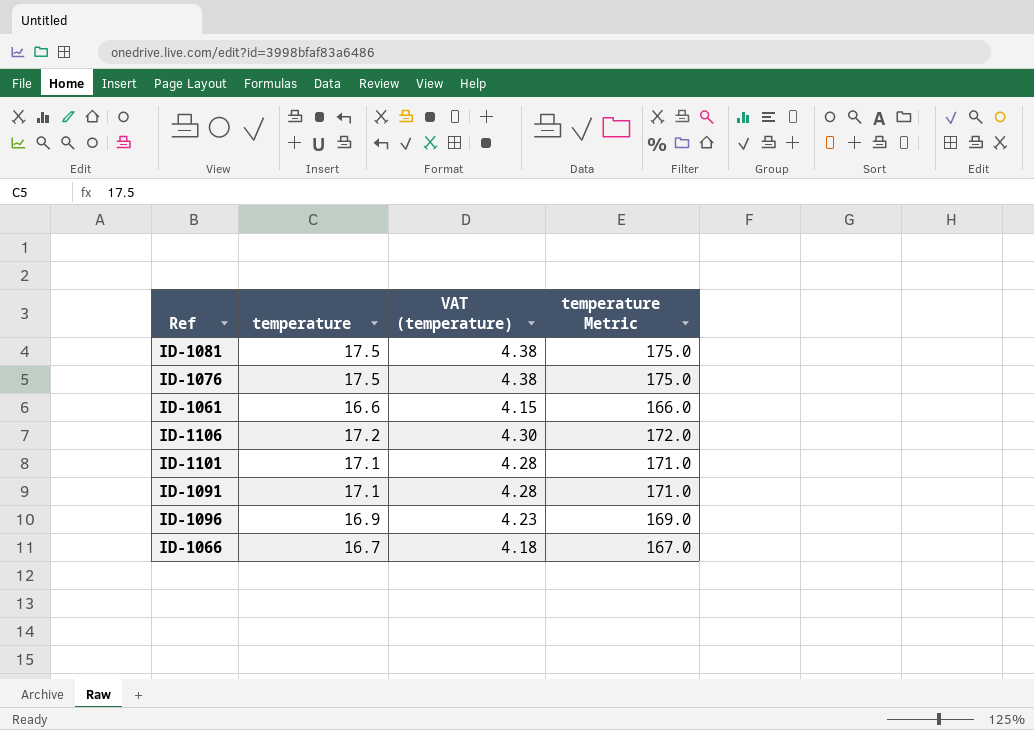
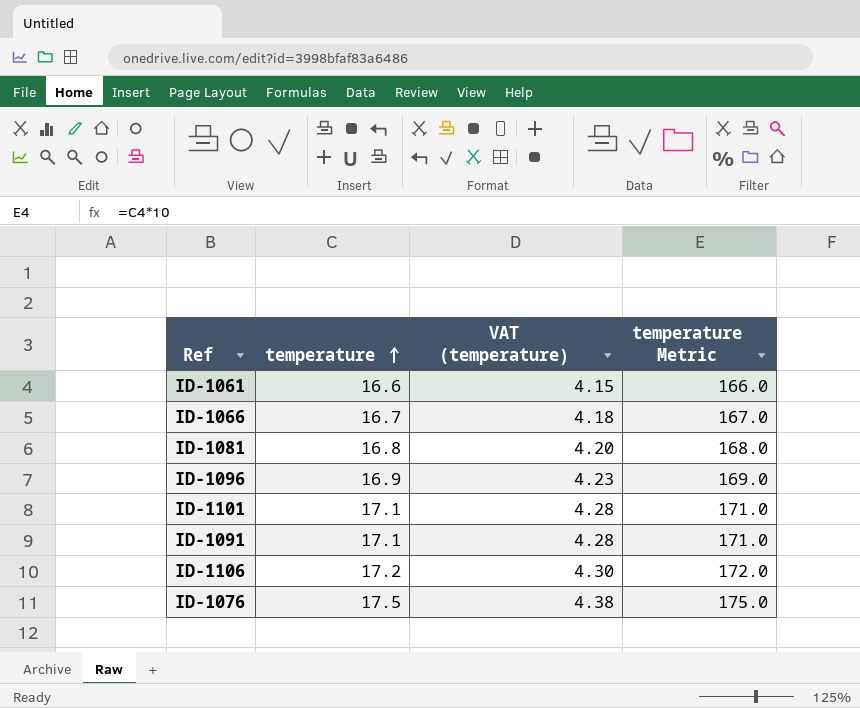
row order: none -> temperature ascending
ID-1081 | temperature: 17.5 -> 16.8
ID-1081 | VAT (temperature): 4.38 -> 4.20
ID-1081 | temperature Metric: 175.0 -> 168.0

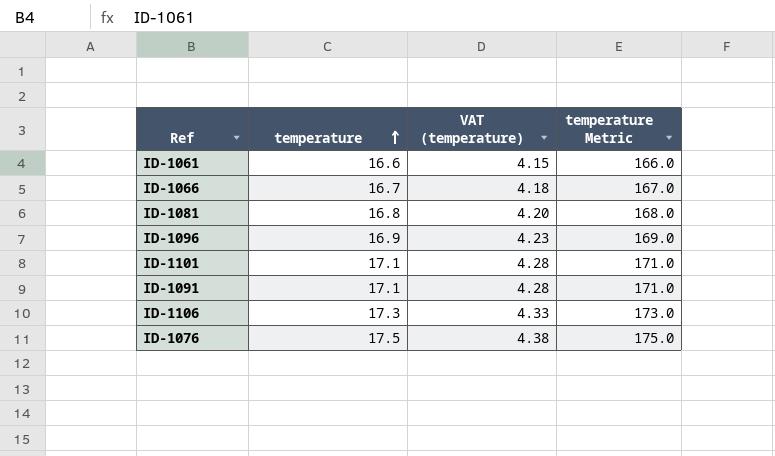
ID-1106 | temperature: 17.2 -> 17.3
ID-1106 | VAT (temperature): 4.30 -> 4.33
ID-1106 | temperature Metric: 172.0 -> 173.0

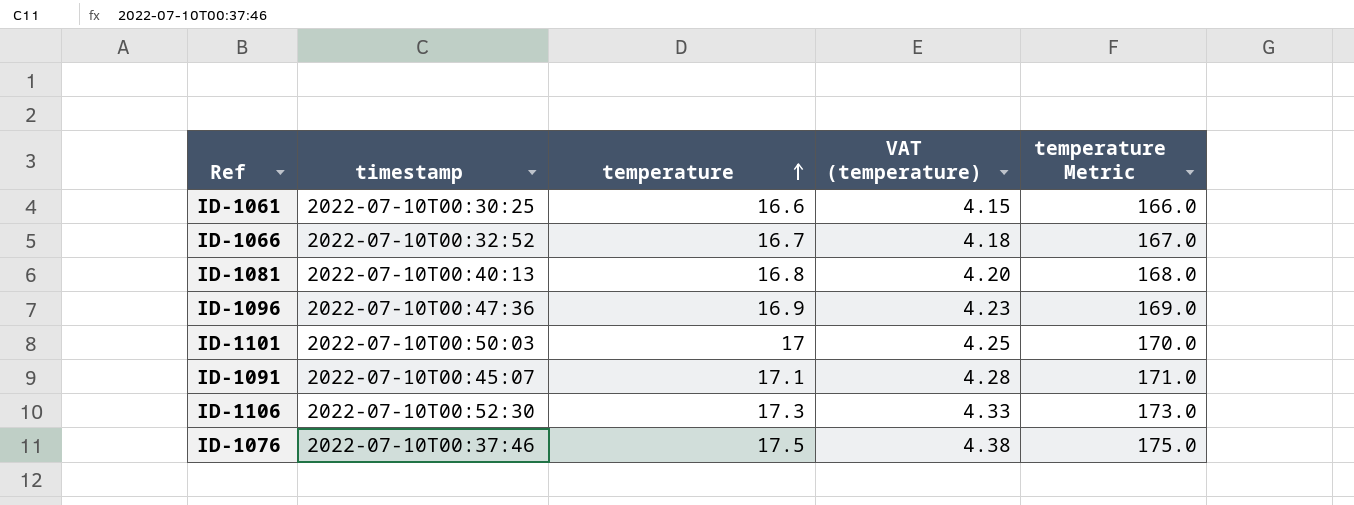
column timestamp | position: none -> 2
ID-1101 | temperature: 17.1 -> 17
ID-1101 | VAT (temperature): 4.28 -> 4.25
ID-1101 | temperature Metric: 171.0 -> 170.0

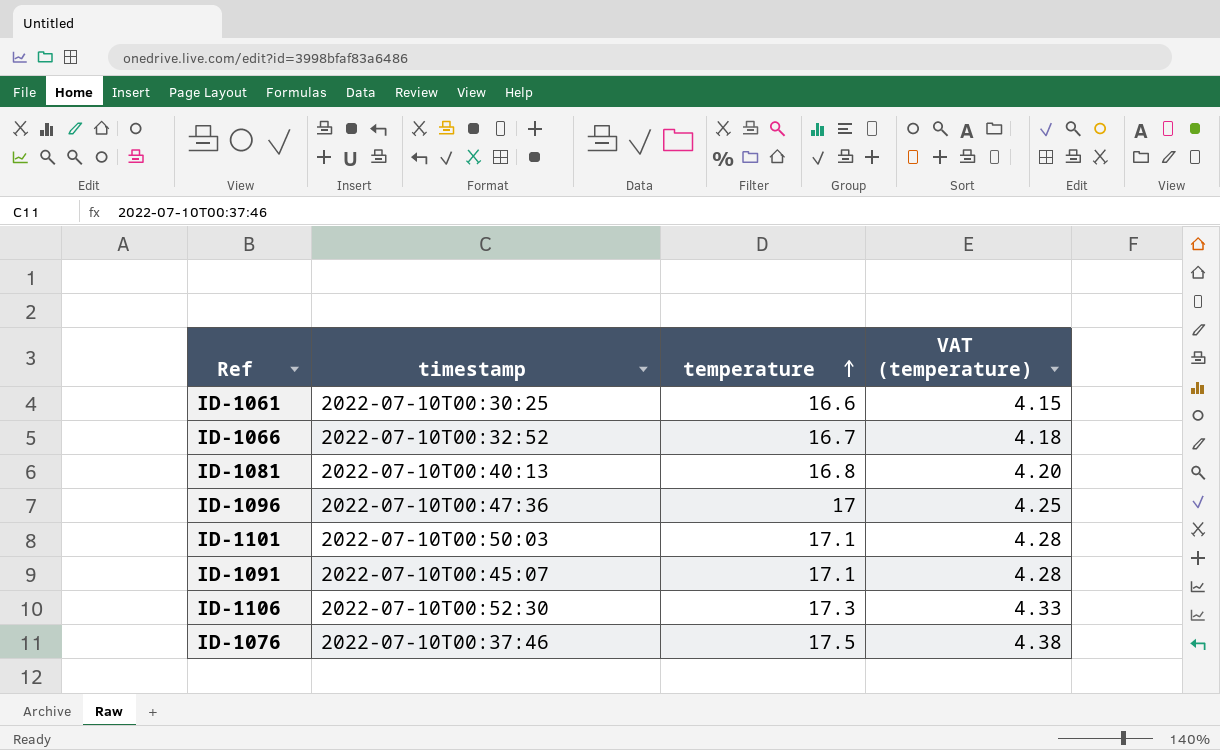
column temperature Metric | formula: [temperature] * 10 -> none
ID-1096 | temperature: 16.9 -> 17
ID-1096 | VAT (temperature): 4.23 -> 4.25
ID-1101 | temperature: 17 -> 17.1
ID-1101 | VAT (temperature): 4.25 -> 4.28

